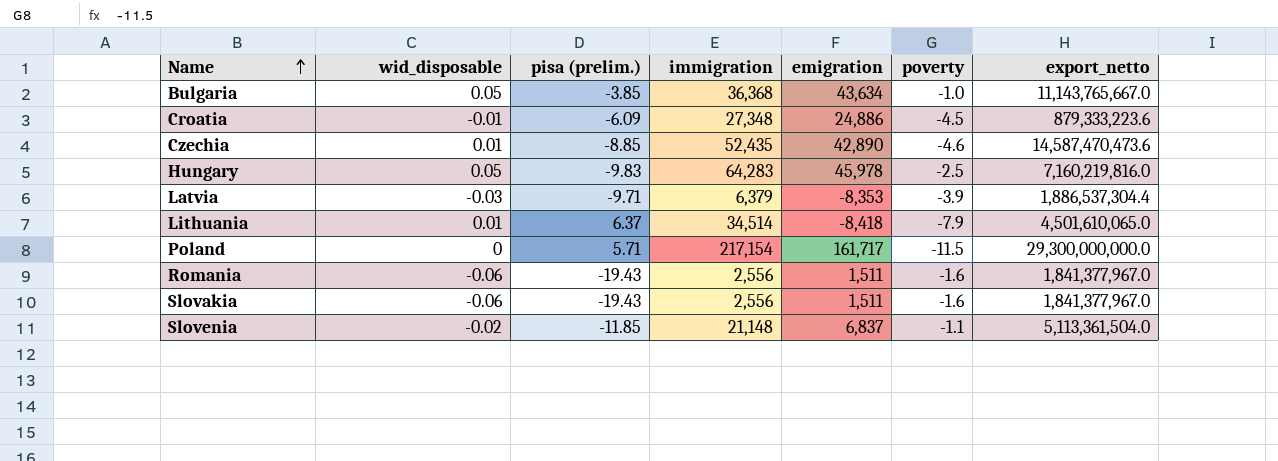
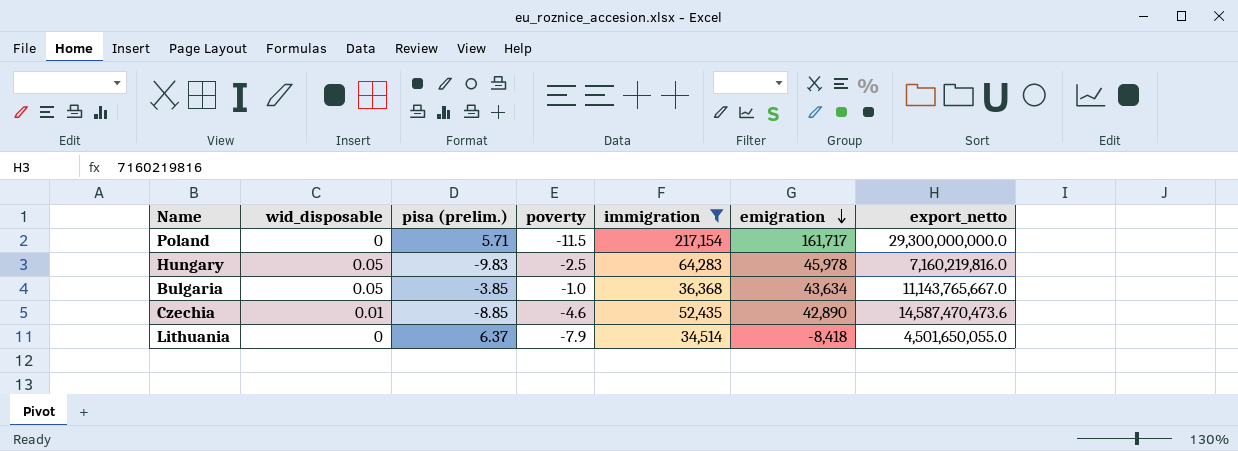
filter: none -> immigration >= 34,514
row order: Name ascending -> emigration descending
column poverty | position: 6 -> 4
Lithuania | wid_disposable: 0.01 -> 0
Lithuania | export_netto: 4,501,610,065.0 -> 4,501,650,055.0

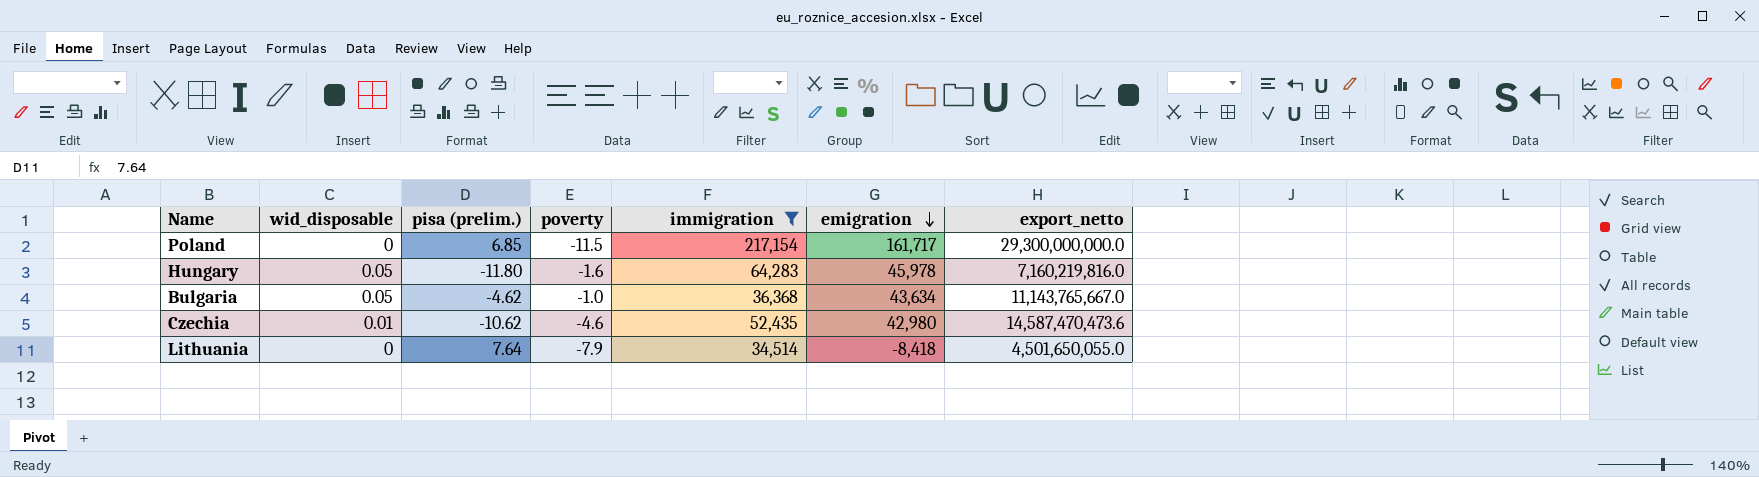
Poland | pisa (prelim.): 5.71 -> 6.85
Hungary | pisa (prelim.): -9.83 -> -11.80
Hungary | poverty: -2.5 -> -1.6
Bulgaria | pisa (prelim.): -3.85 -> -4.62
Czechia | pisa (prelim.): -8.85 -> -10.62
Czechia | emigration: 42,890 -> 42,980
Lithuania | pisa (prelim.): 6.37 -> 7.64

